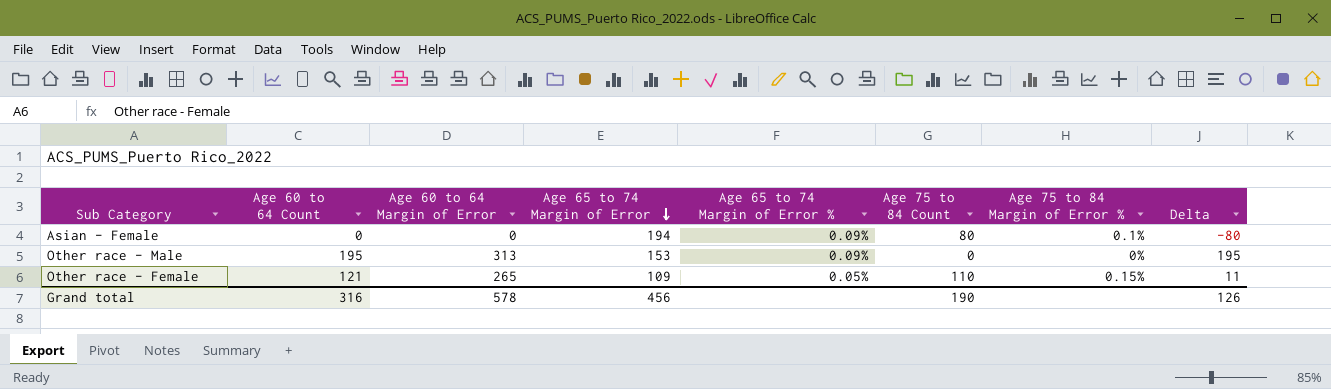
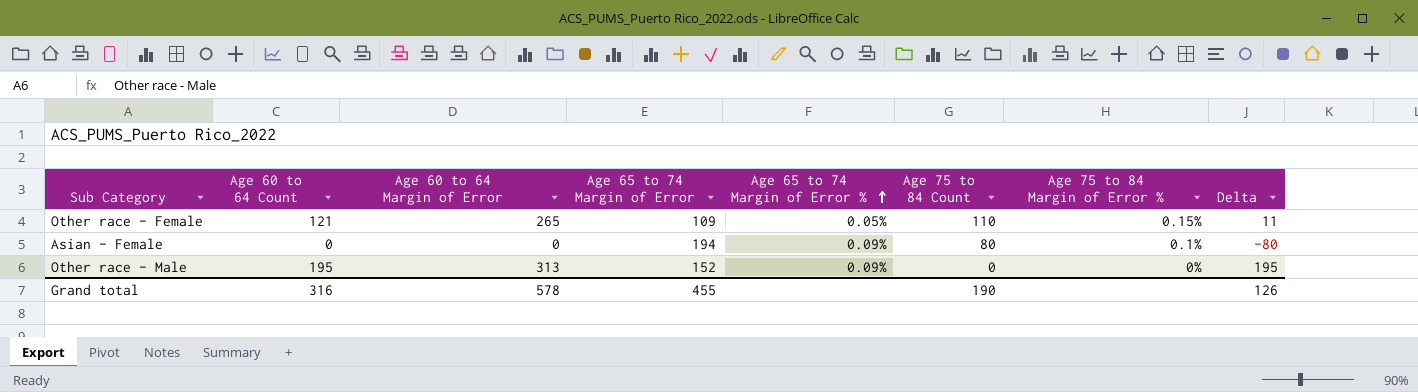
row order: Age 65 to 74 Margin of Error descending -> Age 65 to 74 Margin of Error % ascending
Other race - Male | Age 65 to 74 Margin of Error: 153 -> 152
Grand total | Age 65 to 74 Margin of Error: 456 -> 455

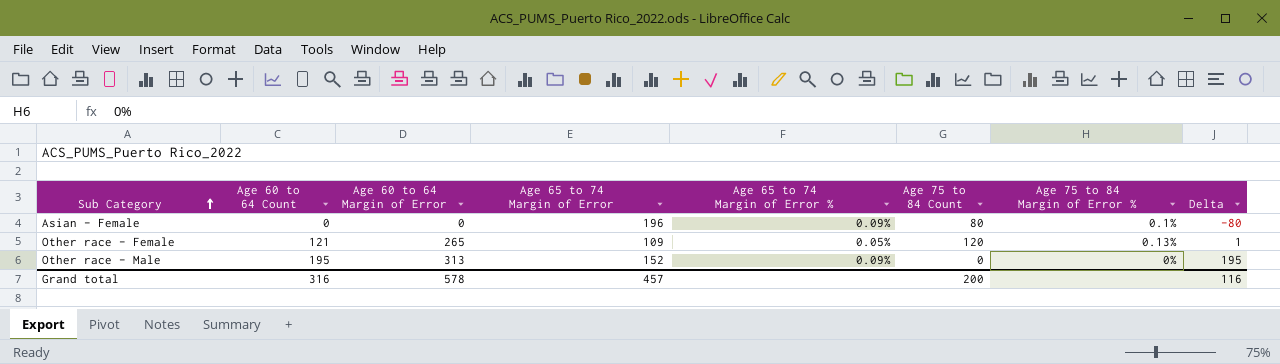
row order: Age 65 to 74 Margin of Error % ascending -> Sub Category ascending
Asian - Female | Age 65 to 74 Margin of Error: 194 -> 196
Other race - Female | Age 75 to 84 Count: 110 -> 120
Other race - Female | Age 75 to 84 Margin of Error %: 0.15% -> 0.13%
Other race - Female | Delta: 11 -> 1
Grand total | Age 65 to 74 Margin of Error: 455 -> 457
Grand total | Age 75 to 84 Count: 190 -> 200
Grand total | Delta: 126 -> 116

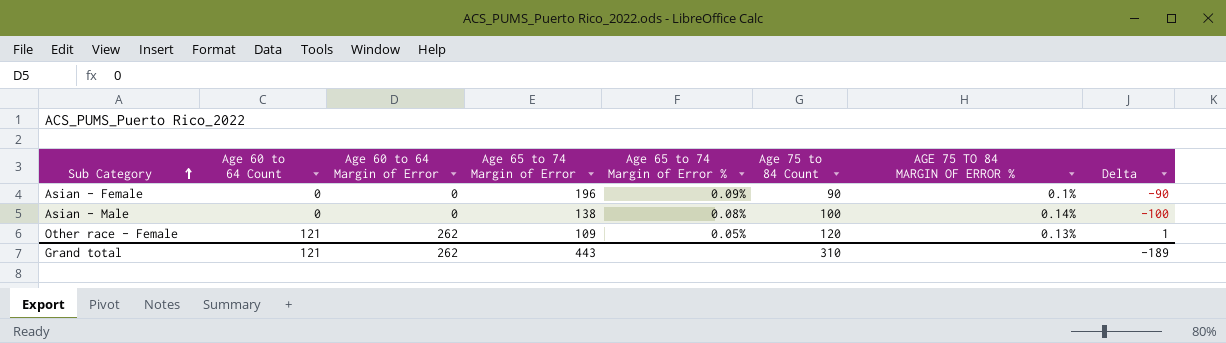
column name: Age 75 to 84 Margin of Error % -> AGE 75 TO 84 MARGIN OF ERROR %
row Other race - Male: 195 | 313 | 152 | 0.09% | 0 | 0% | 195 -> none
Asian - Female | Age 75 to 84 Count: 80 -> 90
Asian - Female | Delta: -80 -> -90
row Asian - Male: none -> 0 | 0 | 138 | 0.08% | 100 | 0.14% | -100
Other race - Female | Age 60 to 64 Margin of Error: 265 -> 262
Grand total | Age 60 to 64 Count: 316 -> 121
Grand total | Age 60 to 64 Margin of Error: 578 -> 262
Grand total | Age 65 to 74 Margin of Error: 457 -> 443
Grand total | Age 75 to 84 Count: 200 -> 310
Grand total | Delta: 116 -> -189

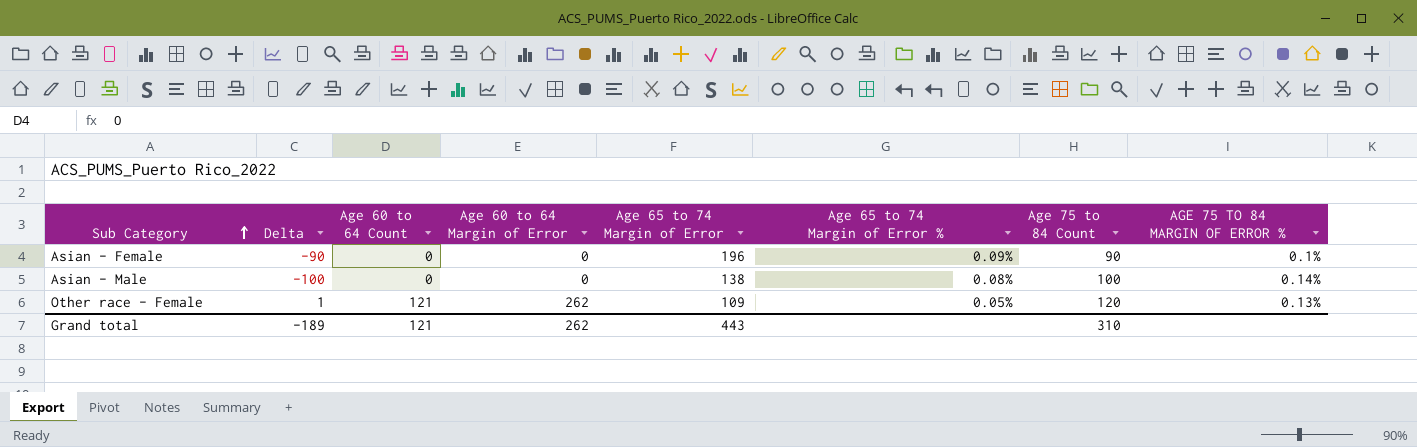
column Delta | position: 8 -> 2

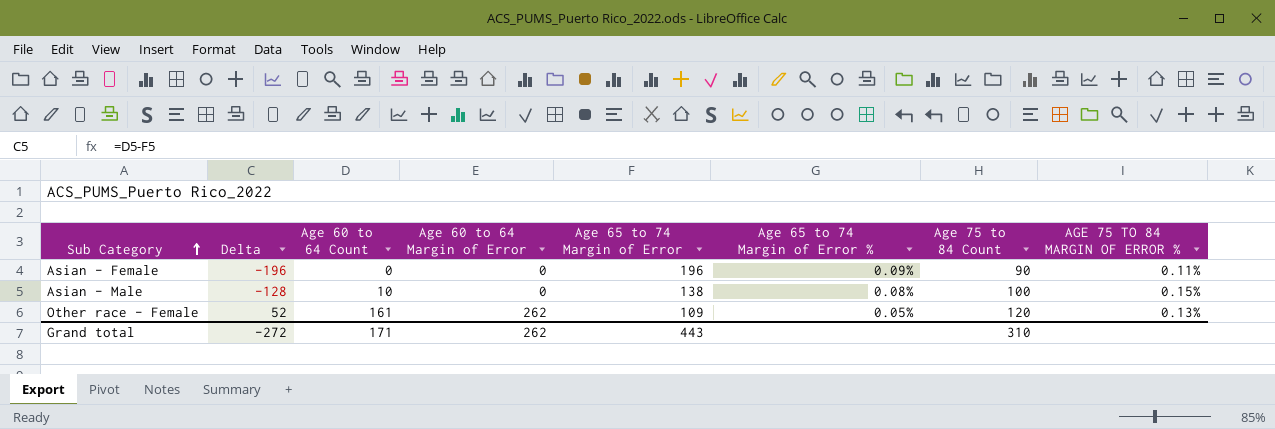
column Delta | formula: [Age 60 to 64 Count] - [Age 75 to 84 Count] -> [Age 60 to 64 Count] - [Age 65 to 74 Margin of Error]
Asian - Female | AGE 75 TO 84 MARGIN OF ERROR %: 0.1% -> 0.11%
Asian - Male | Age 60 to 64 Count: 0 -> 10
Asian - Male | AGE 75 TO 84 MARGIN OF ERROR %: 0.14% -> 0.15%
Other race - Female | Age 60 to 64 Count: 121 -> 161
Grand total | Delta: -189 -> -272
Grand total | Age 60 to 64 Count: 121 -> 171

